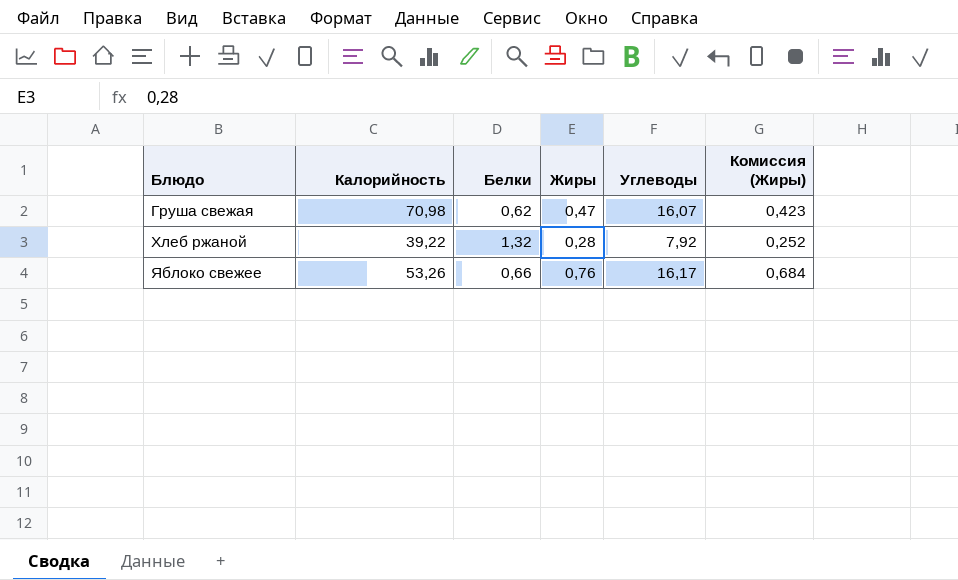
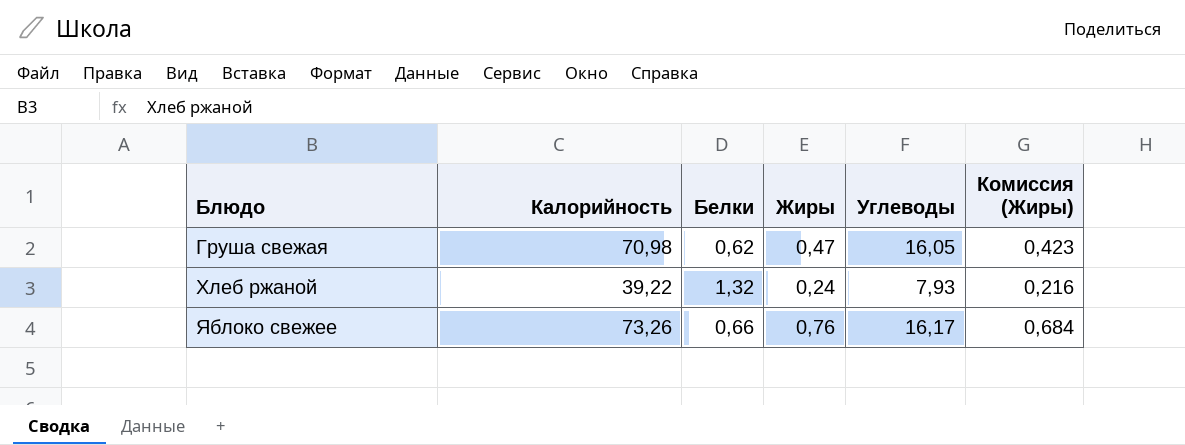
Груша свежая | Углеводы: 16,07 -> 16,05
Хлеб ржаной | Жиры: 0,28 -> 0,24
Хлеб ржаной | Углеводы: 7,92 -> 7,93
Хлеб ржаной | Комиссия (Жиры): 0,252 -> 0,216
Яблоко свежее | Калорийность: 53,26 -> 73,26

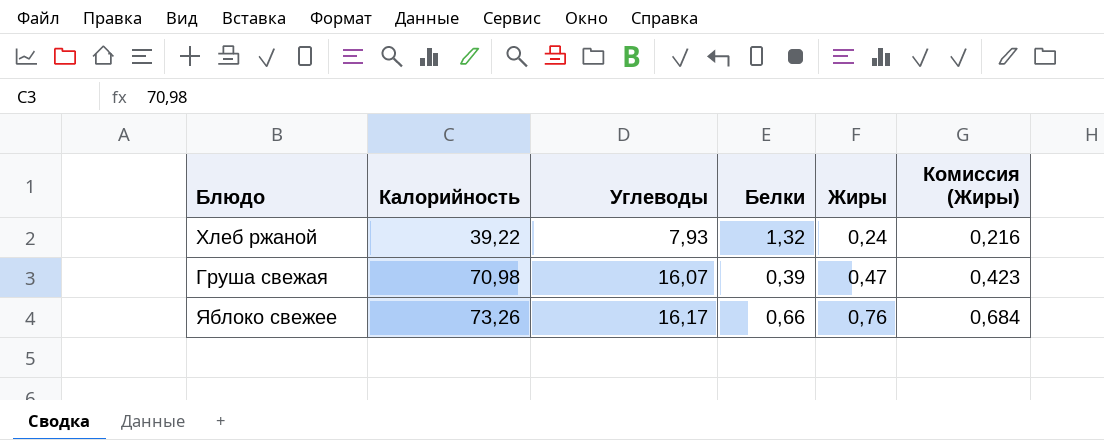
row order: Блюдо ascending -> Калорийность ascending
column Углеводы | position: 5 -> 3
Груша свежая | Углеводы: 16,05 -> 16,07
Груша свежая | Белки: 0,62 -> 0,39

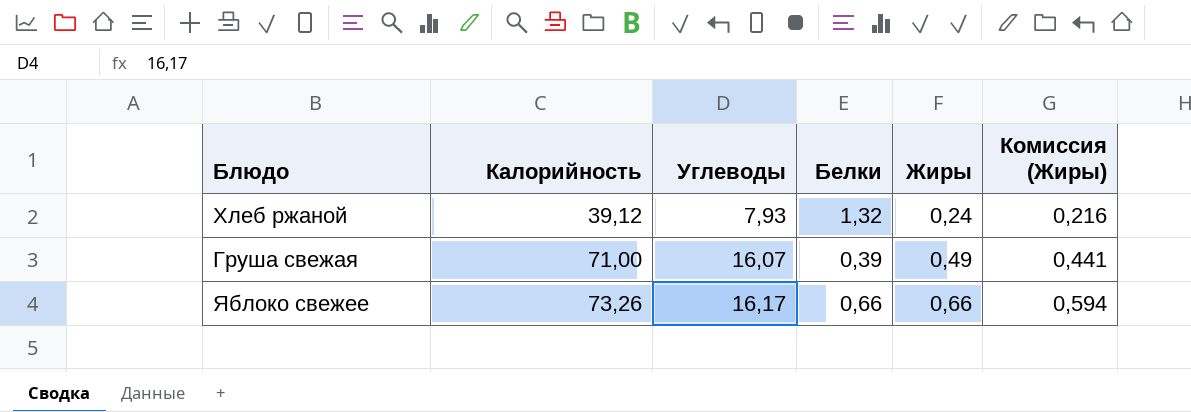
Хлеб ржаной | Калорийность: 39,22 -> 39,12
Груша свежая | Калорийность: 70,98 -> 71,00
Груша свежая | Жиры: 0,47 -> 0,49
Груша свежая | Комиссия (Жиры): 0,423 -> 0,441
Яблоко свежее | Жиры: 0,76 -> 0,66
Яблоко свежее | Комиссия (Жиры): 0,684 -> 0,594

